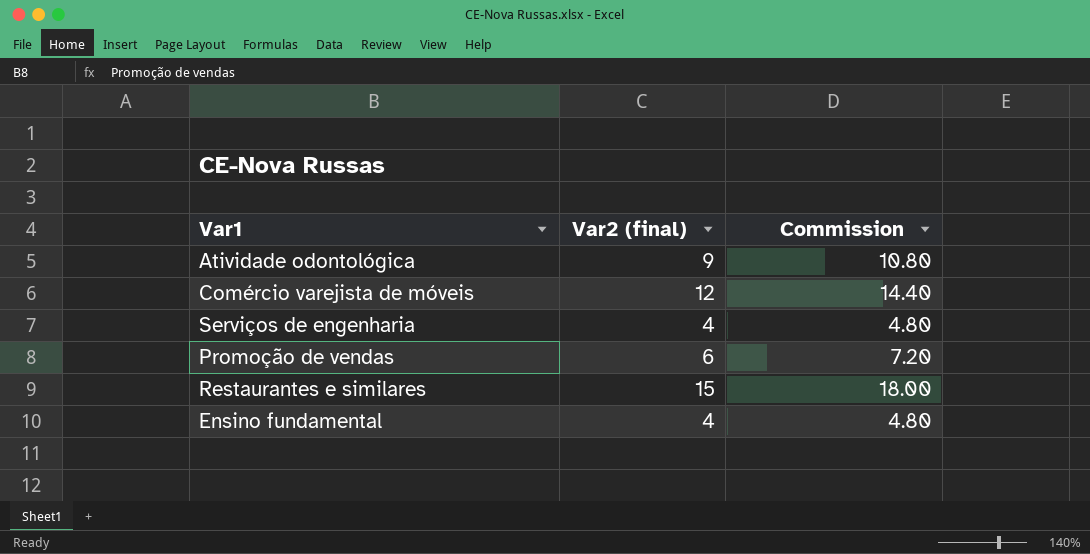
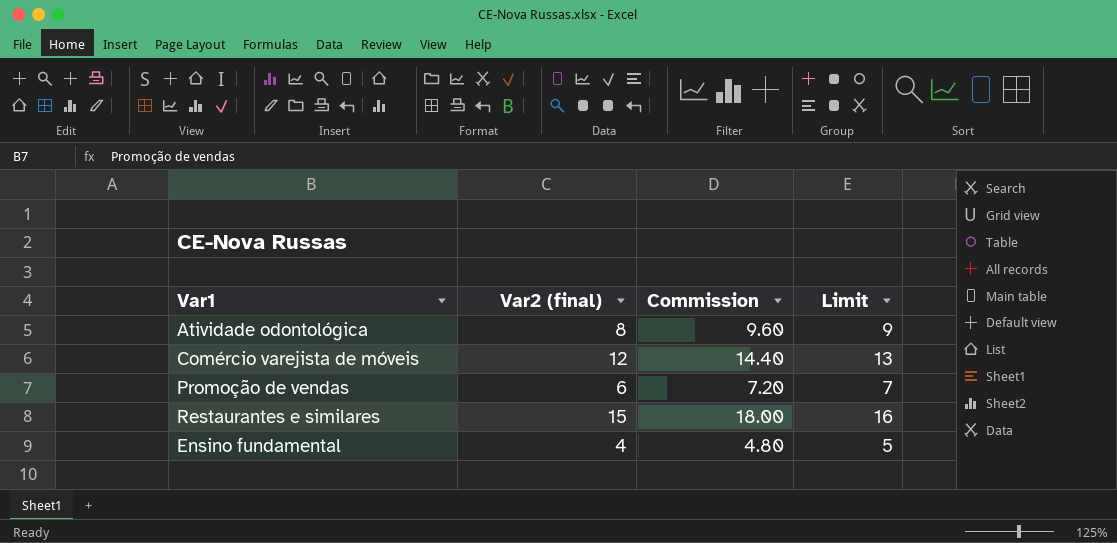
column Limit | formula: none -> [Var2 (final)] + 1
row Serviços de engenharia: 4 | 4.80 -> none
Atividade odontológica | Var2 (final): 9 -> 8
Atividade odontológica | Commission: 10.80 -> 9.60

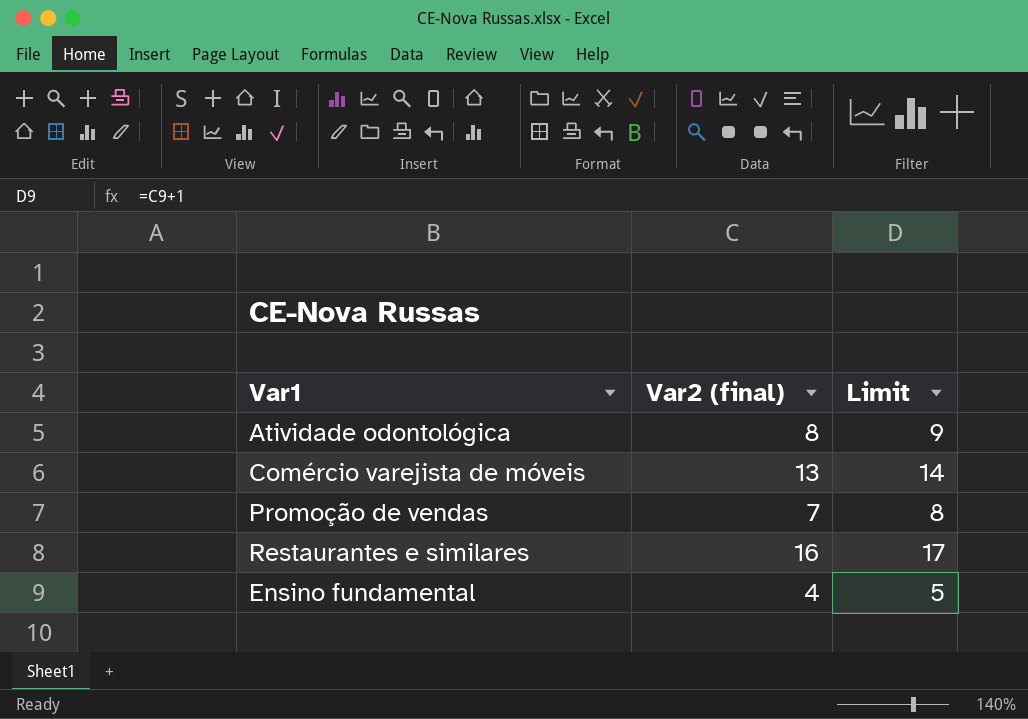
column Commission | formula: [Var2 (final)] * 1.2 -> none
Comércio varejista de móveis | Var2 (final): 12 -> 13
Comércio varejista de móveis | Limit: 13 -> 14
Promoção de vendas | Var2 (final): 6 -> 7
Promoção de vendas | Limit: 7 -> 8
Restaurantes e similares | Var2 (final): 15 -> 16
Restaurantes e similares | Limit: 16 -> 17

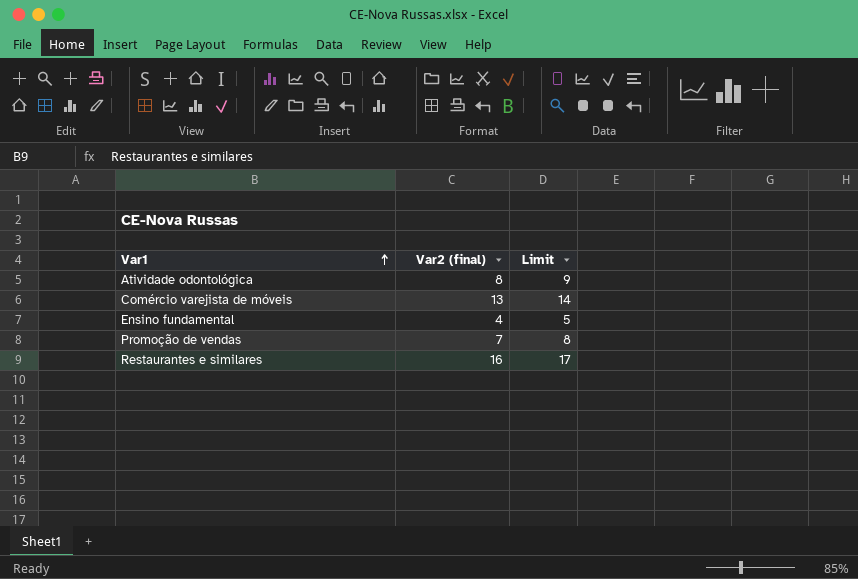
row order: none -> Var1 ascending

